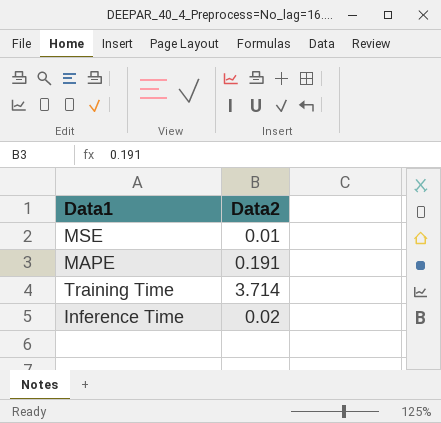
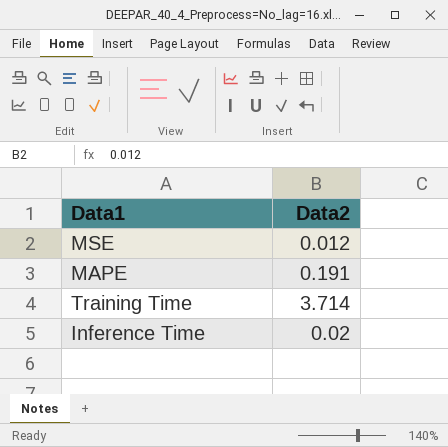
MSE | Data2: 0.01 -> 0.012

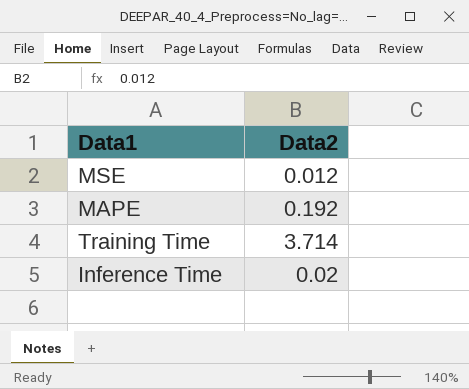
MAPE | Data2: 0.191 -> 0.192

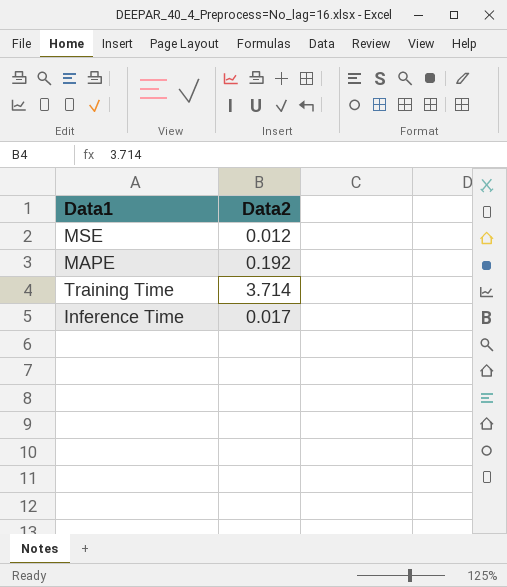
Inference Time | Data2: 0.02 -> 0.017

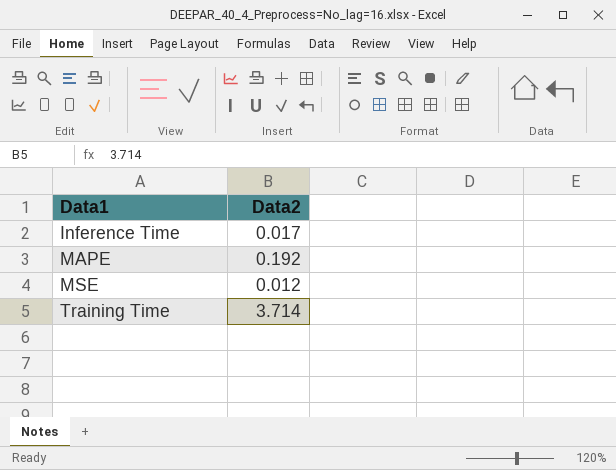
row order: none -> Data1 ascending

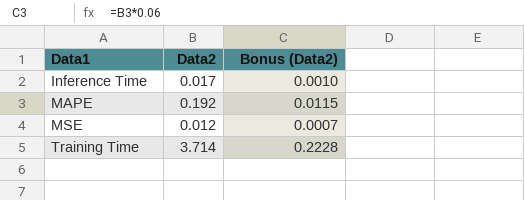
column Bonus (Data2) | formula: none -> [Data2] * 0.06

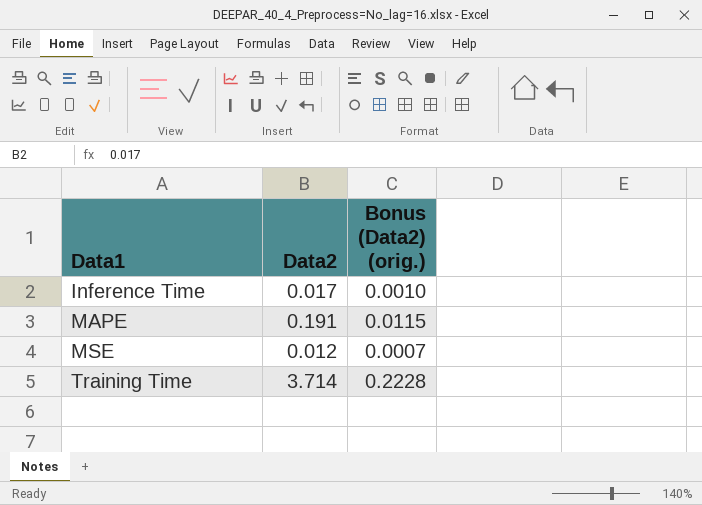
column name: Bonus (Data2) -> Bonus (Data2) (orig.)
MAPE | Data2: 0.192 -> 0.191

